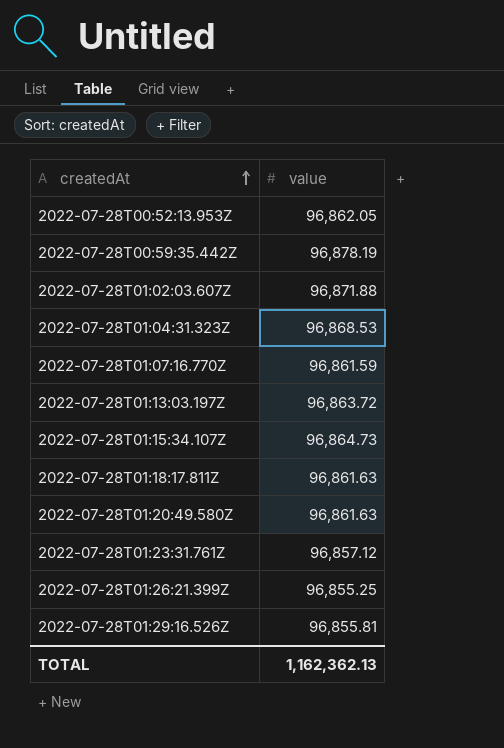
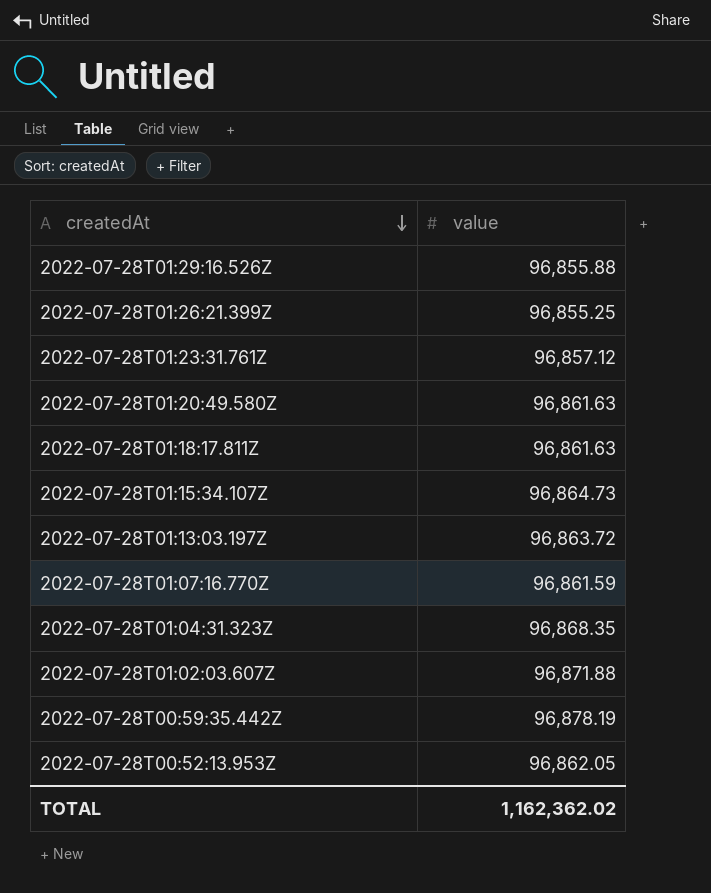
row order: createdAt ascending -> createdAt descending
2022-07-28T01:29:16.526Z | value: 96,855.81 -> 96,855.88
2022-07-28T01:04:31.323Z | value: 96,868.53 -> 96,868.35
TOTAL | value: 1,162,362.13 -> 1,162,362.02

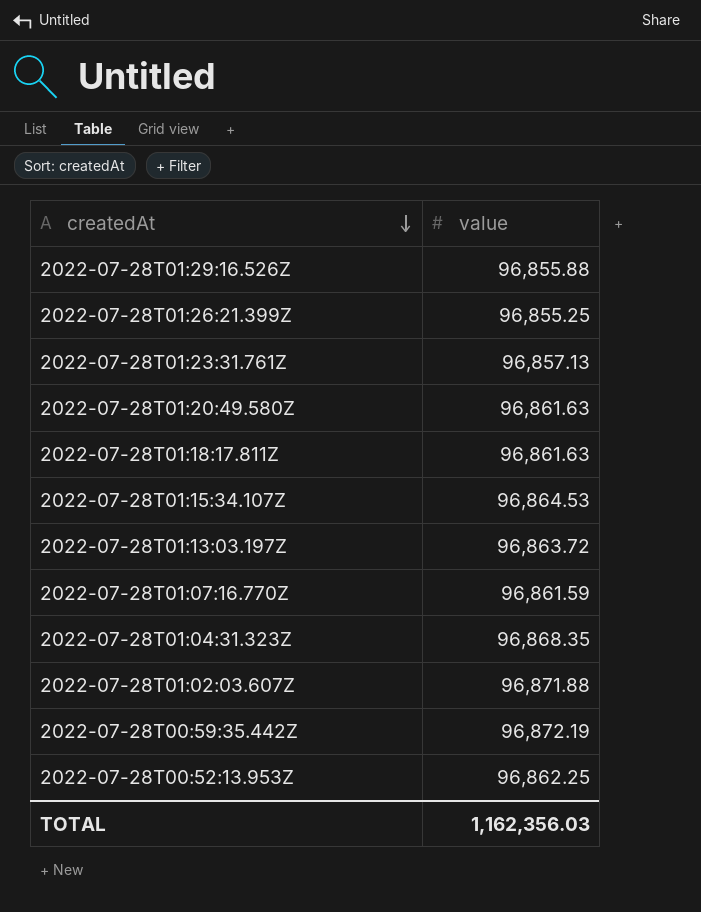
2022-07-28T01:23:31.761Z | value: 96,857.12 -> 96,857.13
2022-07-28T01:15:34.107Z | value: 96,864.73 -> 96,864.53
2022-07-28T00:59:35.442Z | value: 96,878.19 -> 96,872.19
2022-07-28T00:52:13.953Z | value: 96,862.05 -> 96,862.25
TOTAL | value: 1,162,362.02 -> 1,162,356.03

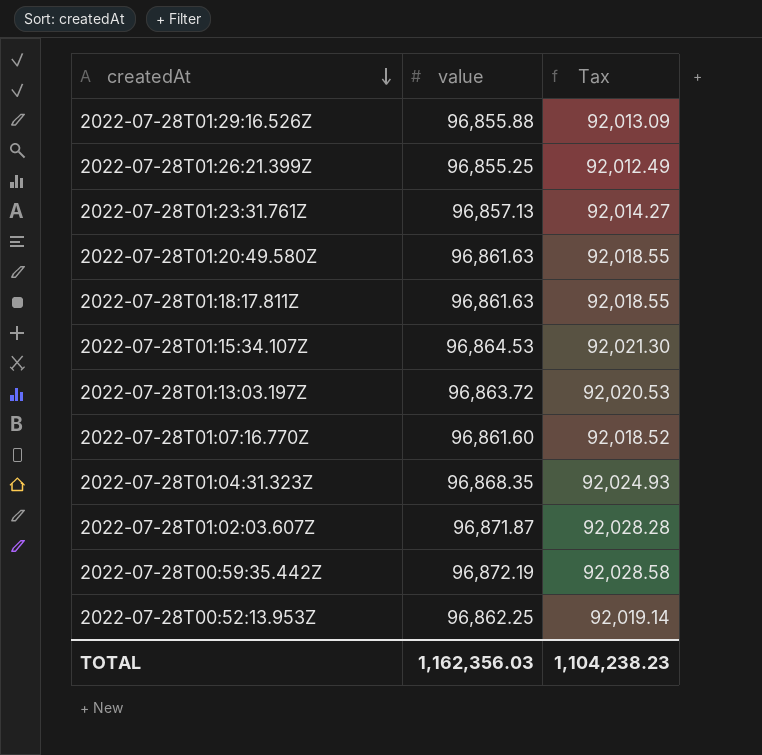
column Tax | formula: none -> [value] * 0.95
2022-07-28T01:07:16.770Z | value: 96,861.59 -> 96,861.60
2022-07-28T01:02:03.607Z | value: 96,871.88 -> 96,871.87

